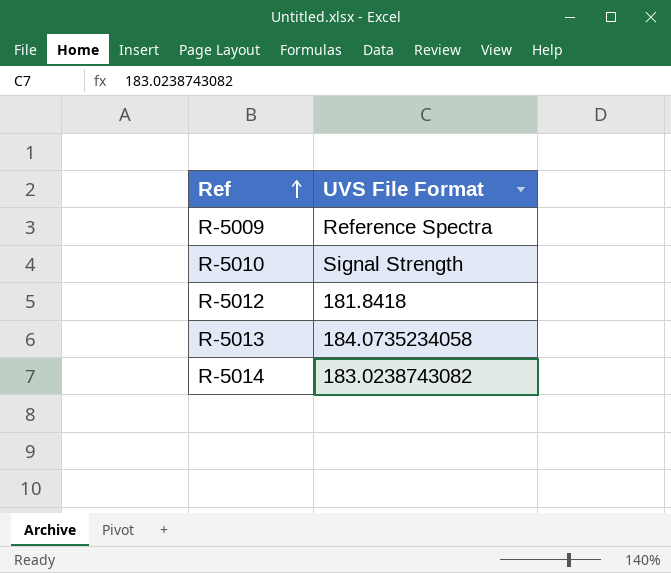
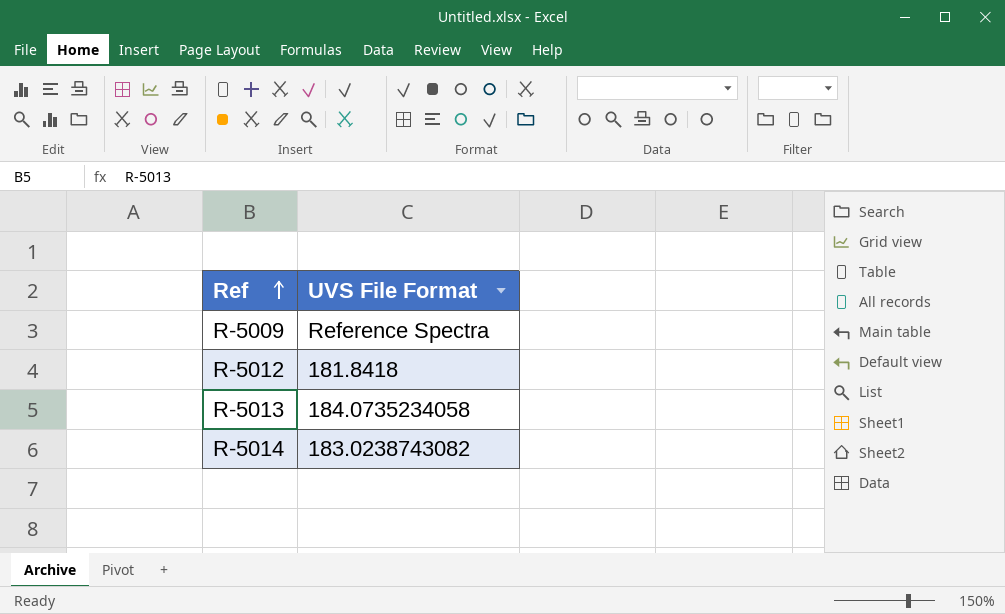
row R-5010: Signal Strength -> none

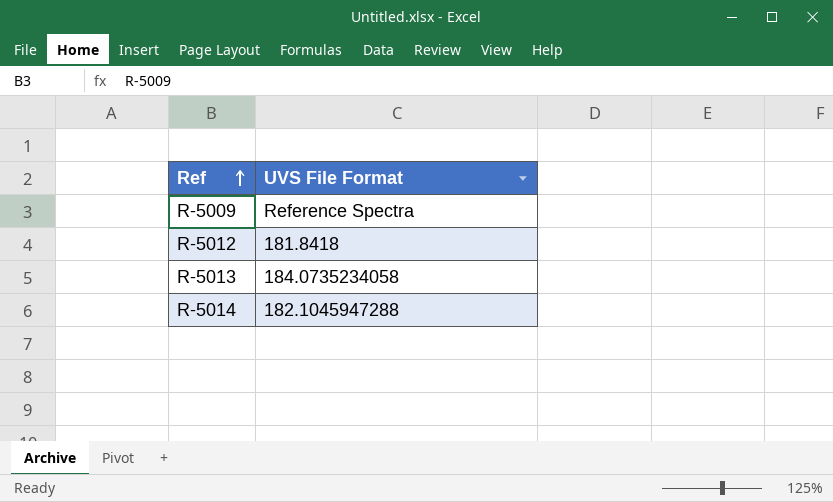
R-5014 | UVS File Format: 183.0238743082 -> 182.1045947288

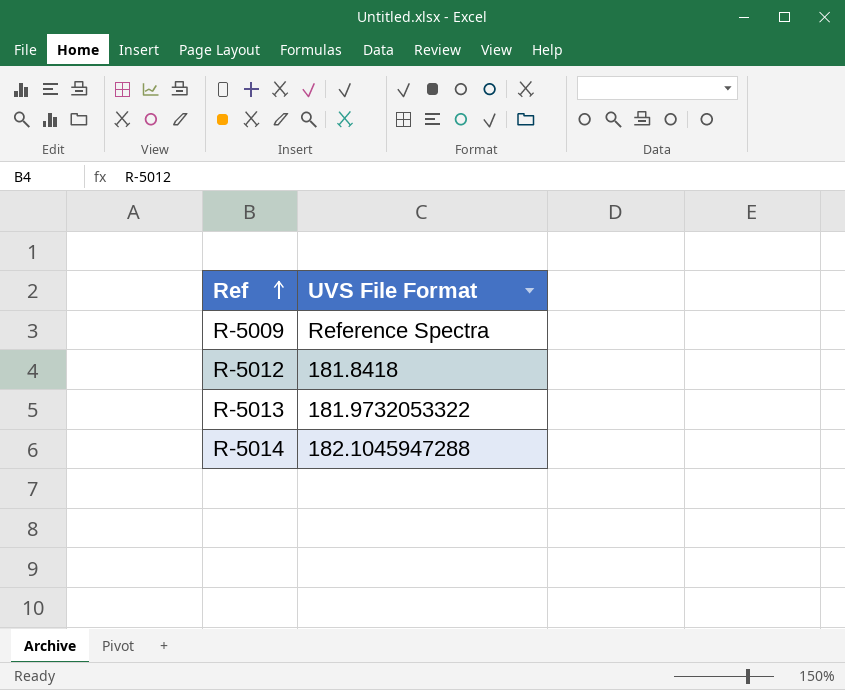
R-5013 | UVS File Format: 184.0735234058 -> 181.9732053322

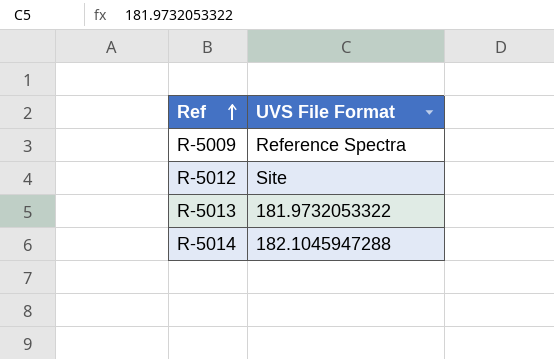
R-5012 | UVS File Format: 181.8418 -> Site

